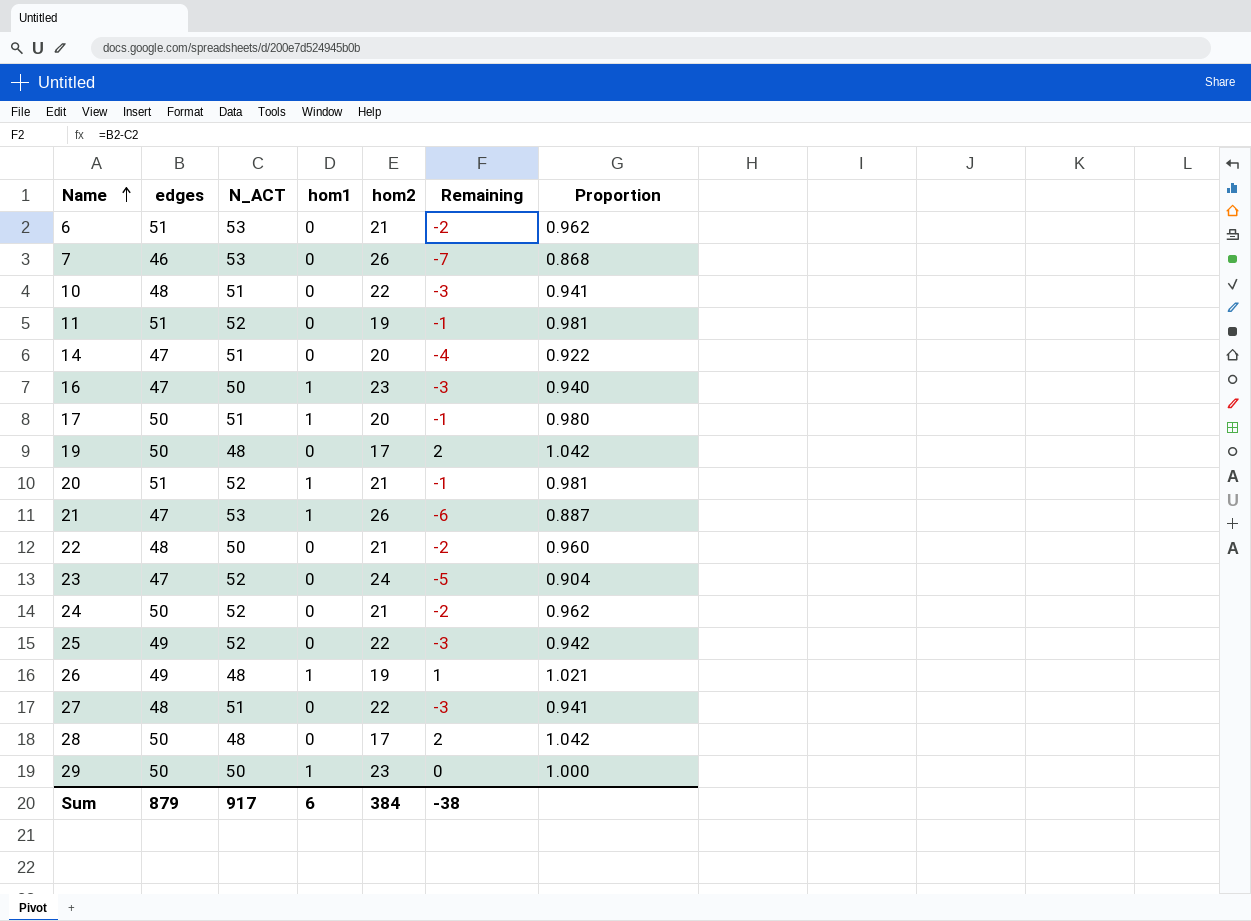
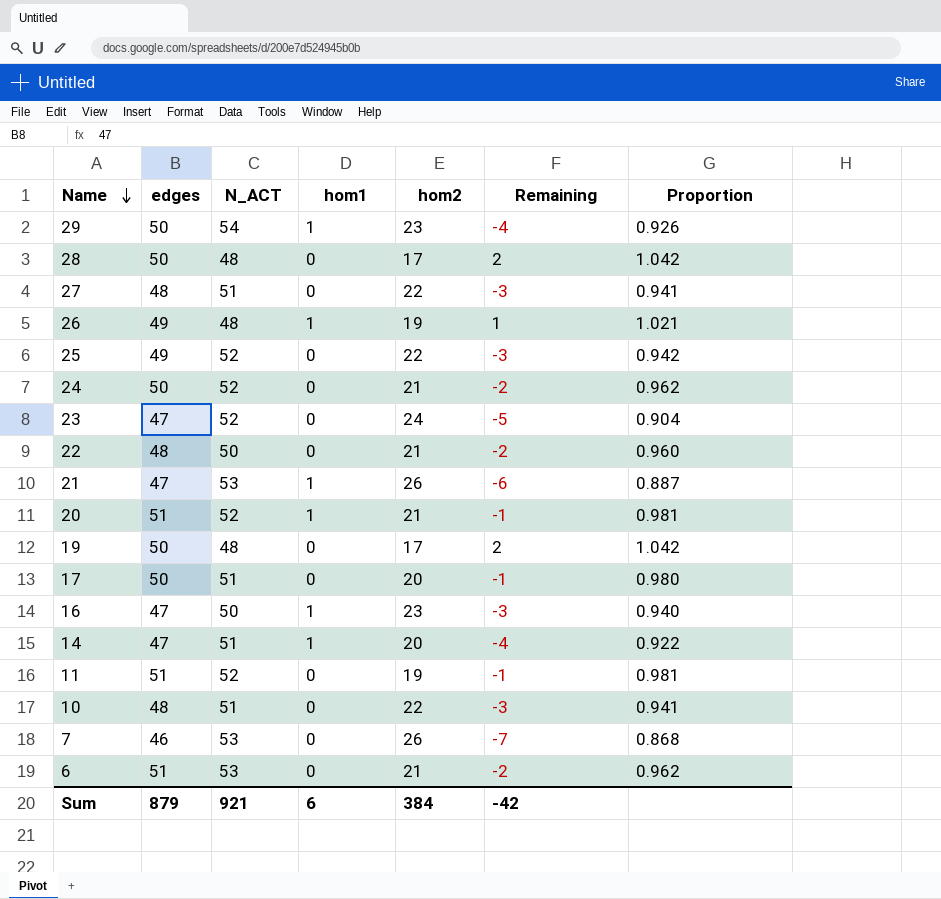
row order: Name ascending -> Name descending
29 | N_ACT: 50 -> 54
29 | Remaining: 0 -> -4
29 | Proportion: 1.000 -> 0.926
17 | hom1: 1 -> 0
14 | hom1: 0 -> 1
Sum | N_ACT: 917 -> 921
Sum | Remaining: -38 -> -42

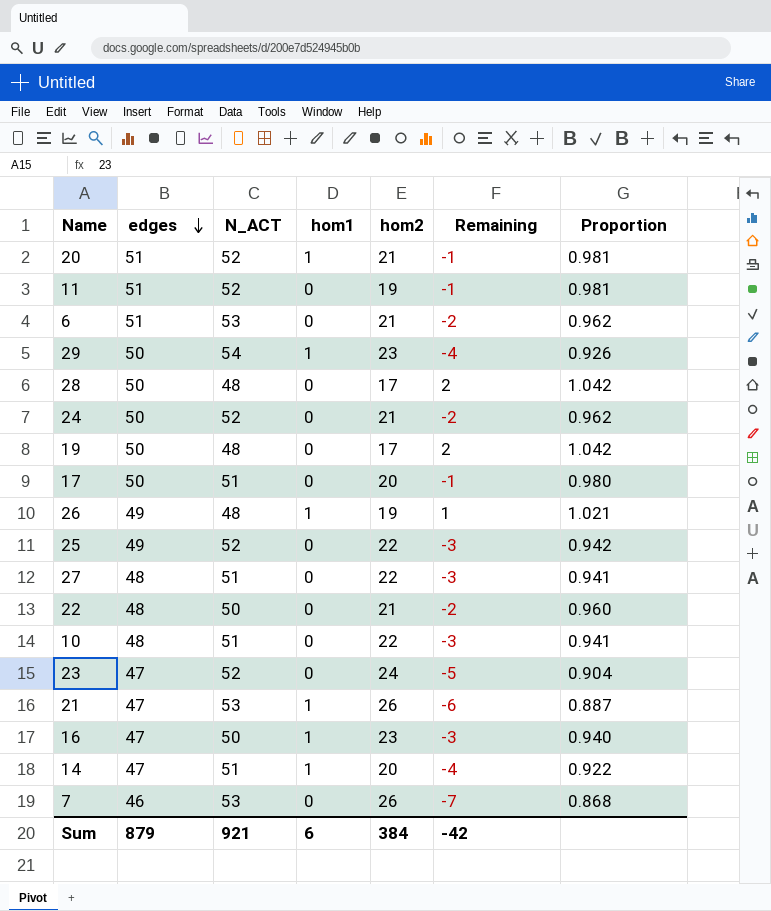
row order: Name descending -> edges descending

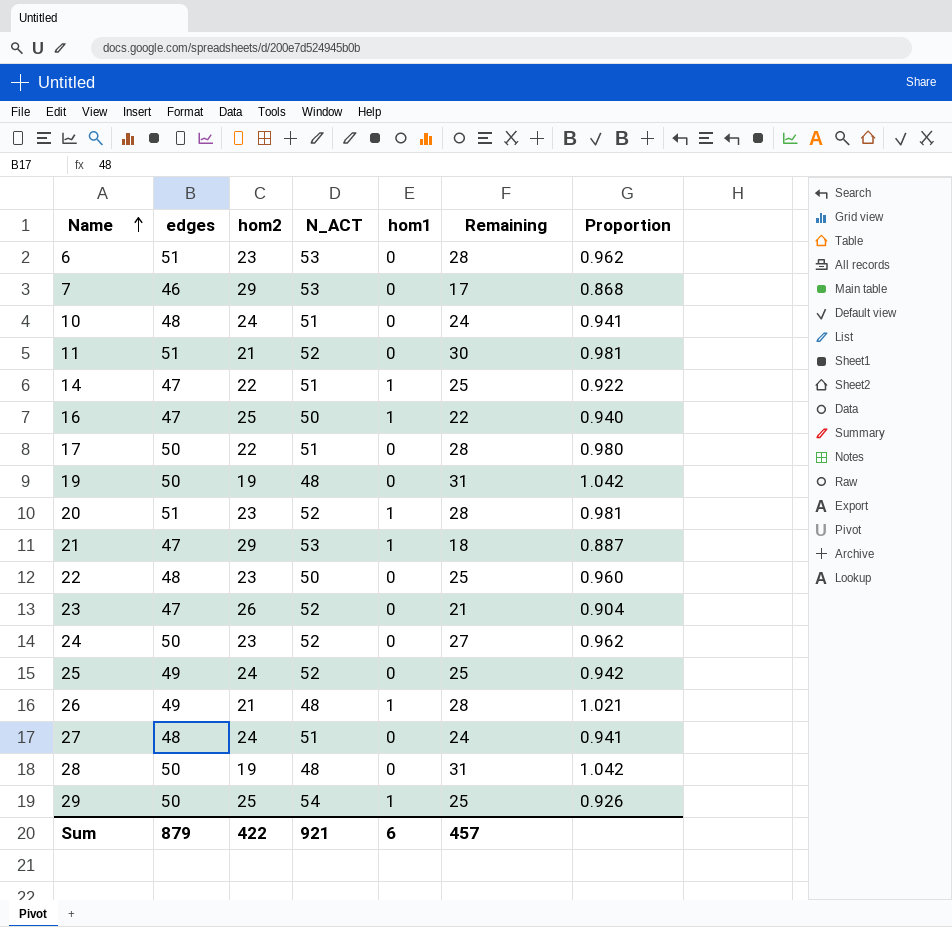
row order: edges descending -> Name ascending
column hom2 | position: 5 -> 3
column Remaining | formula: [edges] - [N_ACT] -> [edges] - [hom2]
6 | hom2: 21 -> 23
7 | hom2: 26 -> 29
10 | hom2: 22 -> 24
11 | hom2: 19 -> 21
14 | hom2: 20 -> 22
16 | hom2: 23 -> 25
17 | hom2: 20 -> 22
19 | hom2: 17 -> 19
20 | hom2: 21 -> 23
21 | hom2: 26 -> 29
22 | hom2: 21 -> 23
23 | hom2: 24 -> 26
24 | hom2: 21 -> 23
25 | hom2: 22 -> 24
26 | hom2: 19 -> 21
27 | hom2: 22 -> 24
28 | hom2: 17 -> 19
29 | hom2: 23 -> 25
Sum | hom2: 384 -> 422
Sum | Remaining: -42 -> 457

